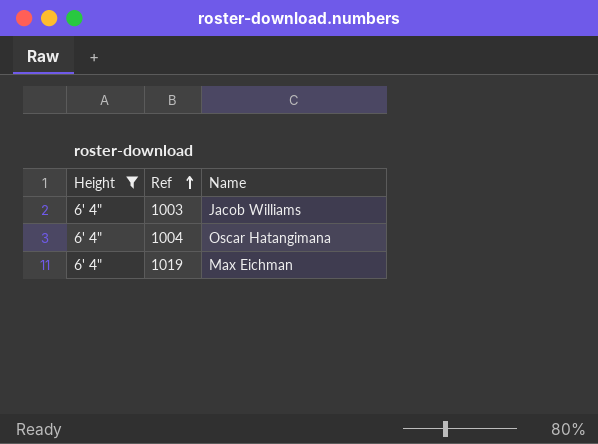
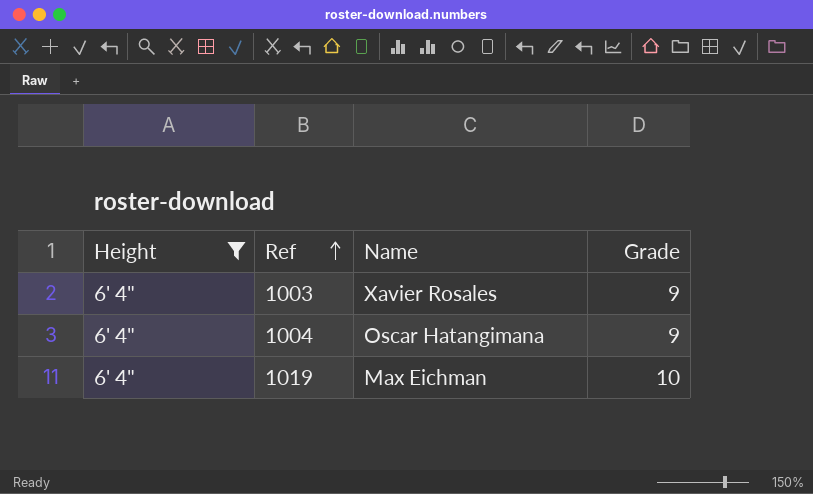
column Grade | position: none -> 4
1003 | Name: Jacob Williams -> Xavier Rosales

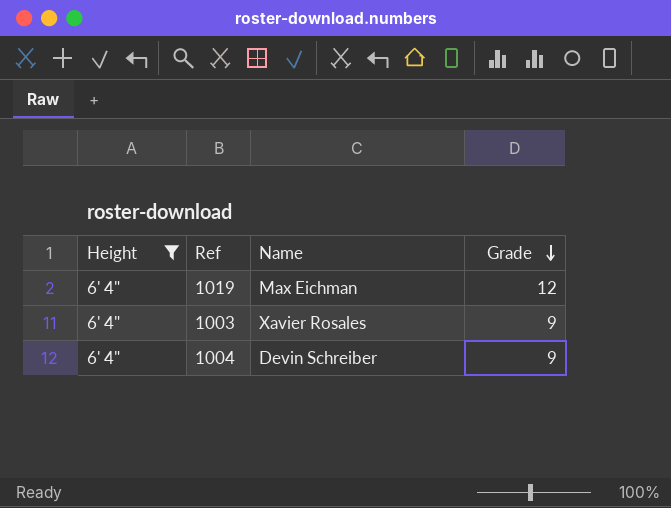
row order: Ref ascending -> Grade descending
1019 | Grade: 10 -> 12
1004 | Name: Oscar Hatangimana -> Devin Schreiber

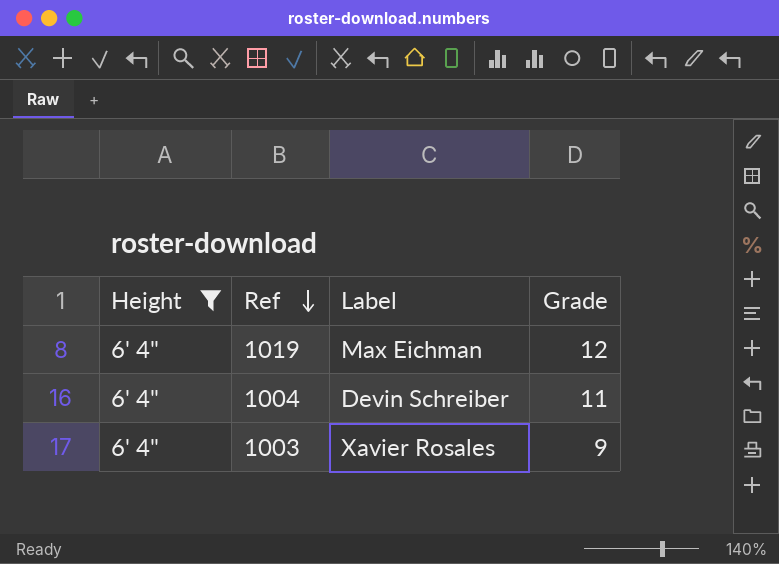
row order: Grade descending -> Ref descending
column name: Name -> Label
1004 | Grade: 9 -> 11

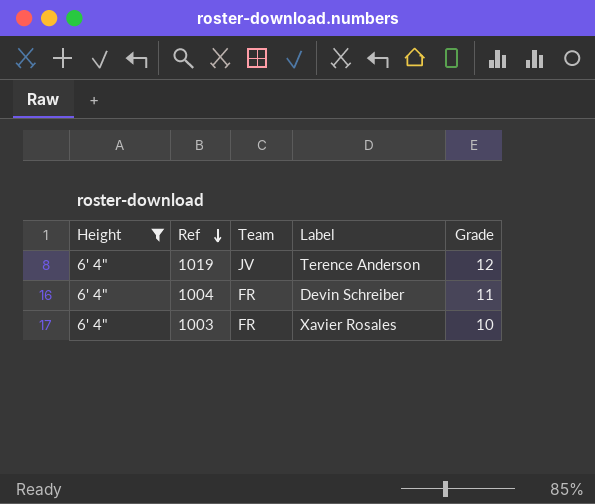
column Team | position: none -> 3
1019 | Label: Max Eichman -> Terence Anderson
1003 | Grade: 9 -> 10

